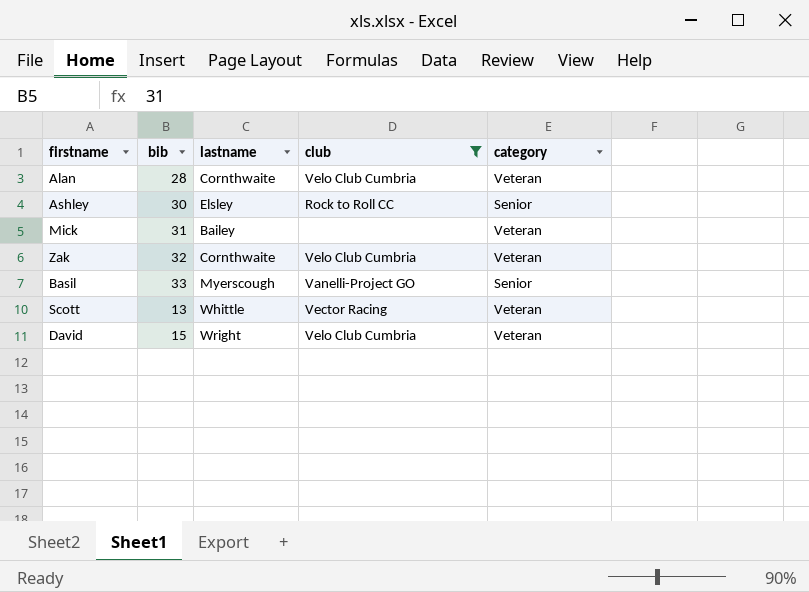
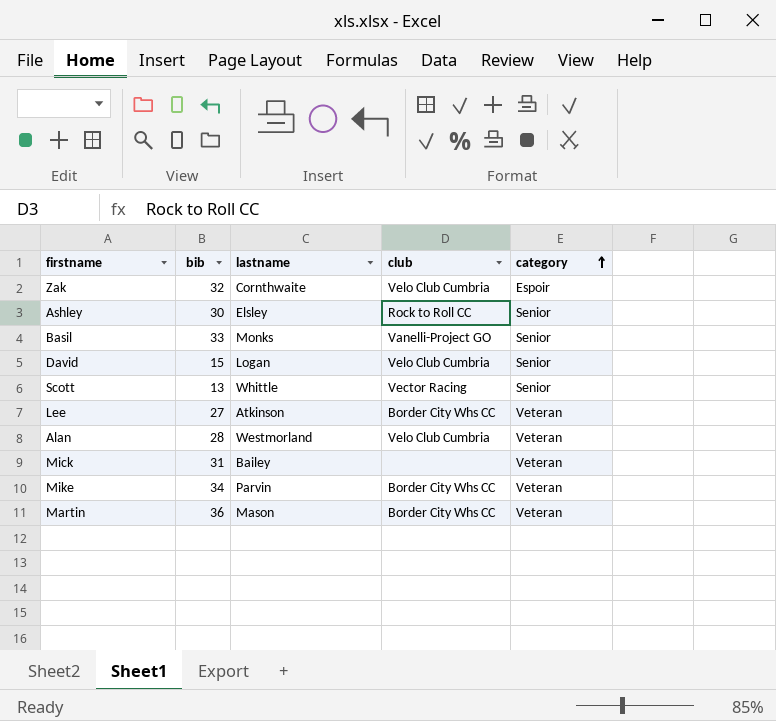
filter: club != Border City Whs CC -> none
row order: none -> category ascending
Zak | category: Veteran -> Espoir
Basil | lastname: Myerscough -> Monks
David | lastname: Wright -> Logan
David | category: Veteran -> Senior
Scott | category: Veteran -> Senior
Alan | lastname: Cornthwaite -> Westmorland

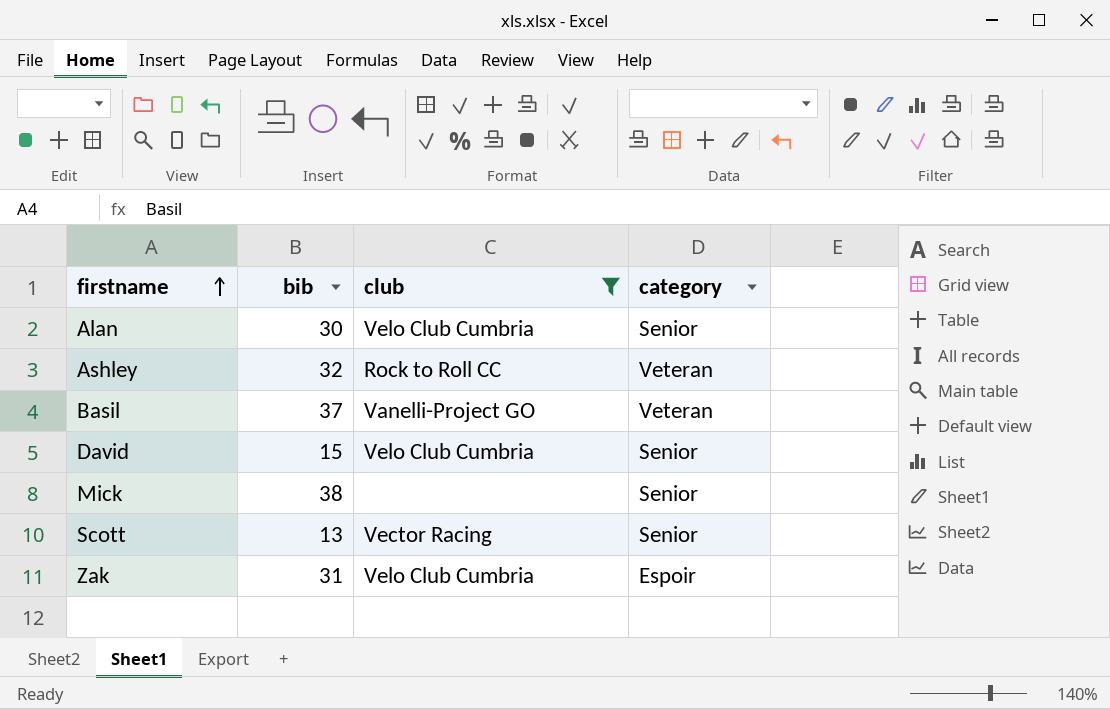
filter: none -> club != Border City Whs CC
row order: category ascending -> firstname ascending
column lastname | position: 3 -> none
Alan | bib: 28 -> 30
Alan | category: Veteran -> Senior
Ashley | bib: 30 -> 32
Ashley | category: Senior -> Veteran
Basil | bib: 33 -> 37
Basil | category: Senior -> Veteran
Mick | bib: 31 -> 38
Mick | category: Veteran -> Senior
Zak | bib: 32 -> 31

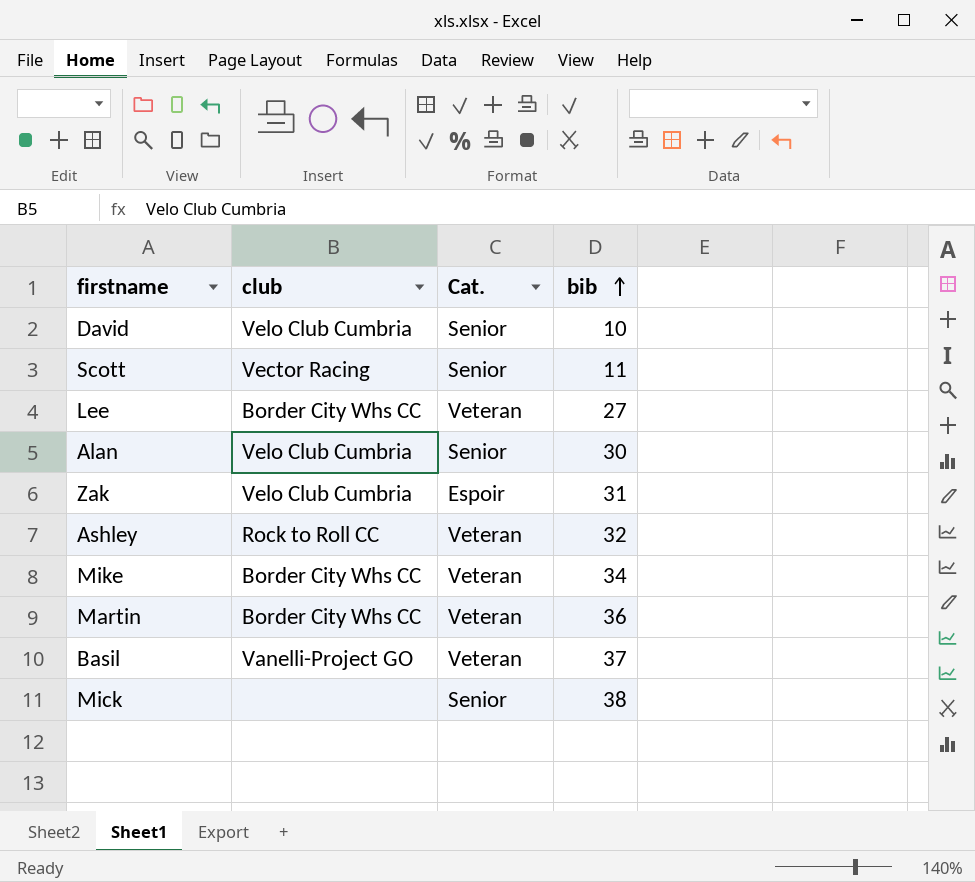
filter: club != Border City Whs CC -> none
row order: firstname ascending -> bib ascending
column name: category -> Cat.
column bib | position: 2 -> 4
David | bib: 15 -> 10
Scott | bib: 13 -> 11

